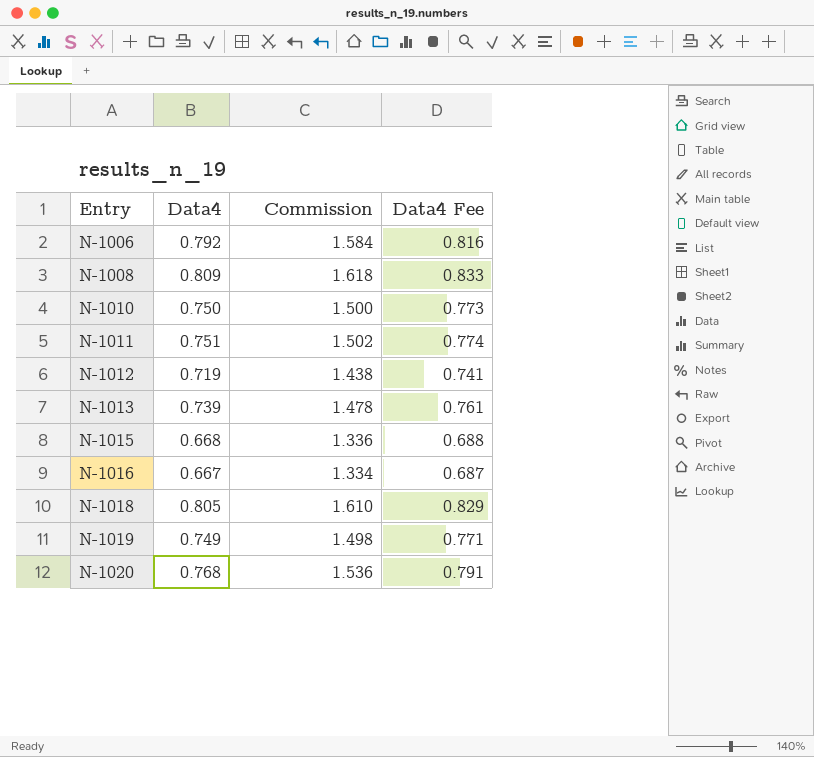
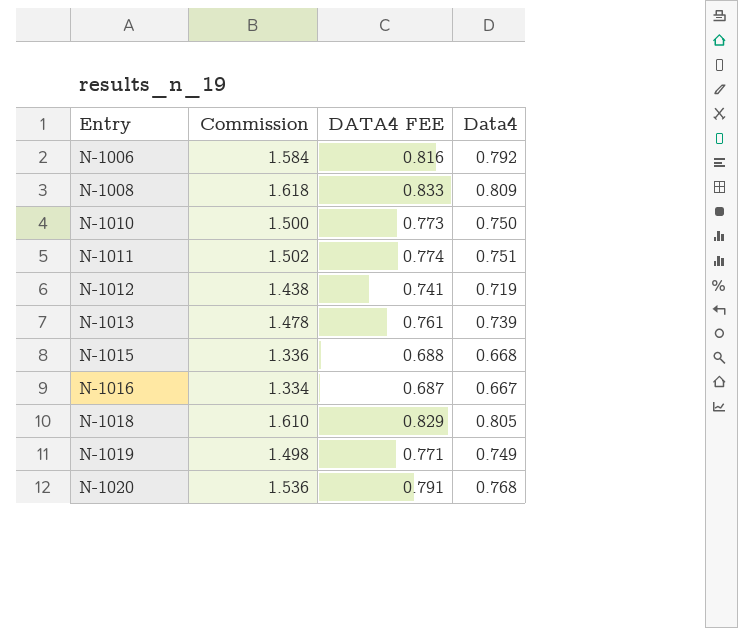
column name: Data4 Fee -> DATA4 FEE
column Data4 | position: 2 -> 4

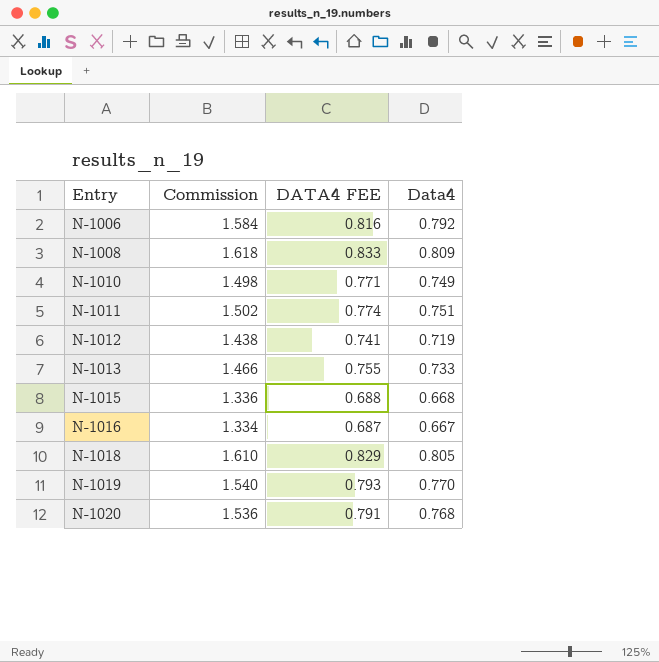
N-1010 | Commission: 1.500 -> 1.498
N-1010 | DATA4 FEE: 0.773 -> 0.771
N-1010 | Data4: 0.750 -> 0.749
N-1013 | Commission: 1.478 -> 1.466
N-1013 | DATA4 FEE: 0.761 -> 0.755
N-1013 | Data4: 0.739 -> 0.733
N-1019 | Commission: 1.498 -> 1.540
N-1019 | DATA4 FEE: 0.771 -> 0.793
N-1019 | Data4: 0.749 -> 0.770

